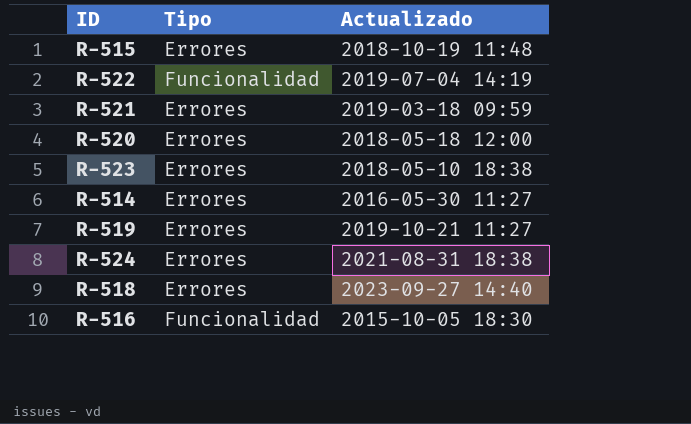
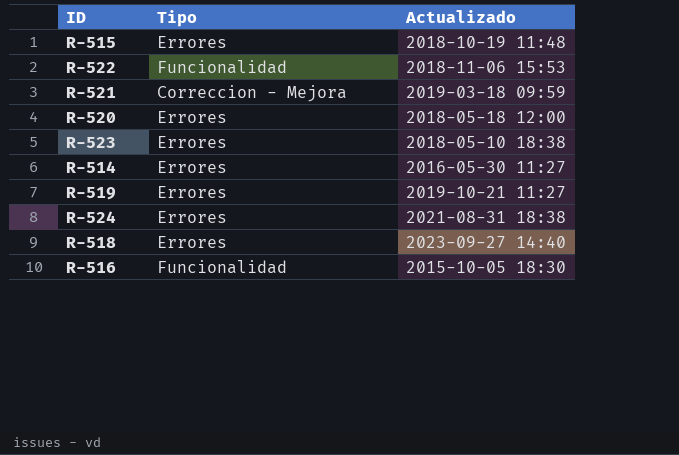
R-522 | Actualizado: 2019-07-04 14:19 -> 2018-11-06 15:53
R-521 | Tipo: Errores -> Correccion - Mejora

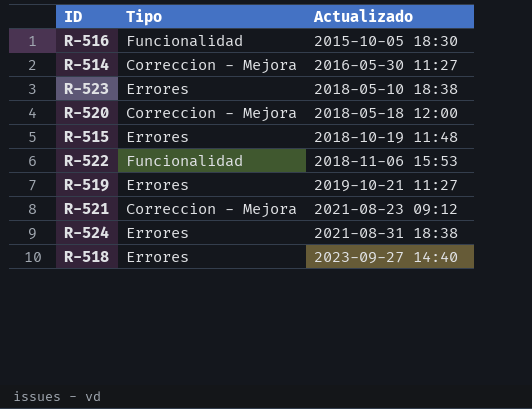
row order: none -> Actualizado ascending
R-514 | Tipo: Errores -> Correccion - Mejora
R-520 | Tipo: Errores -> Correccion - Mejora
R-521 | Actualizado: 2019-03-18 09:59 -> 2021-08-23 09:12

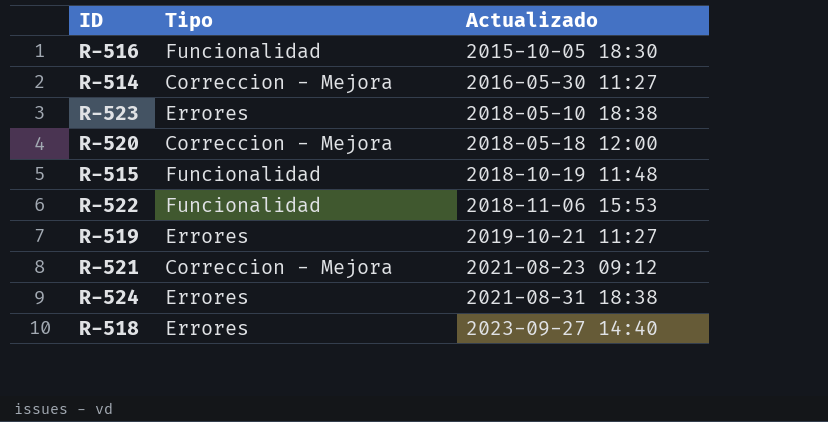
R-515 | Tipo: Errores -> Funcionalidad

